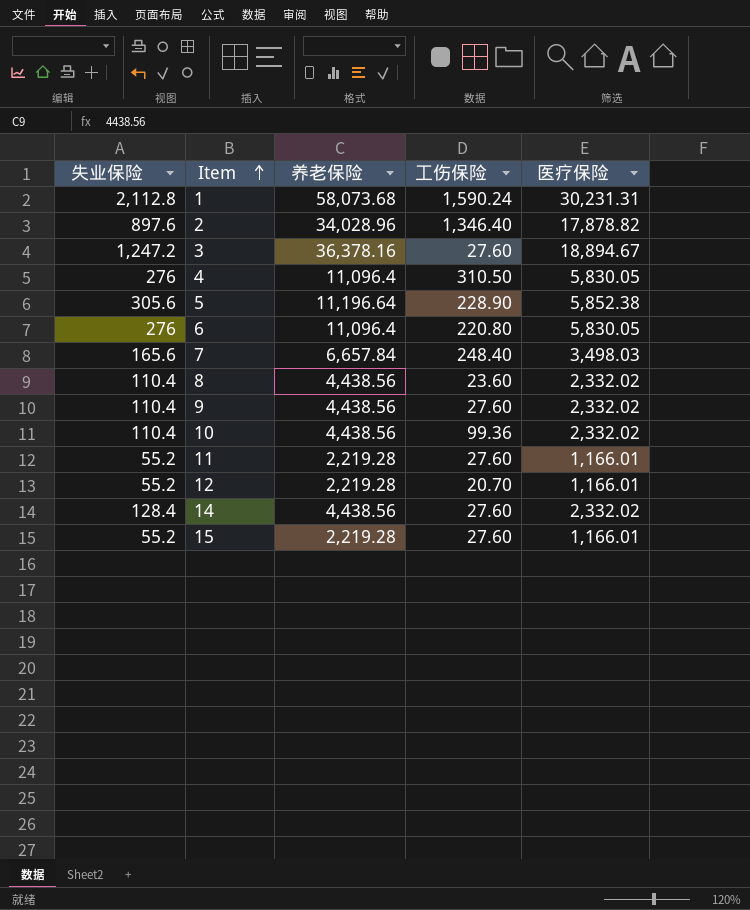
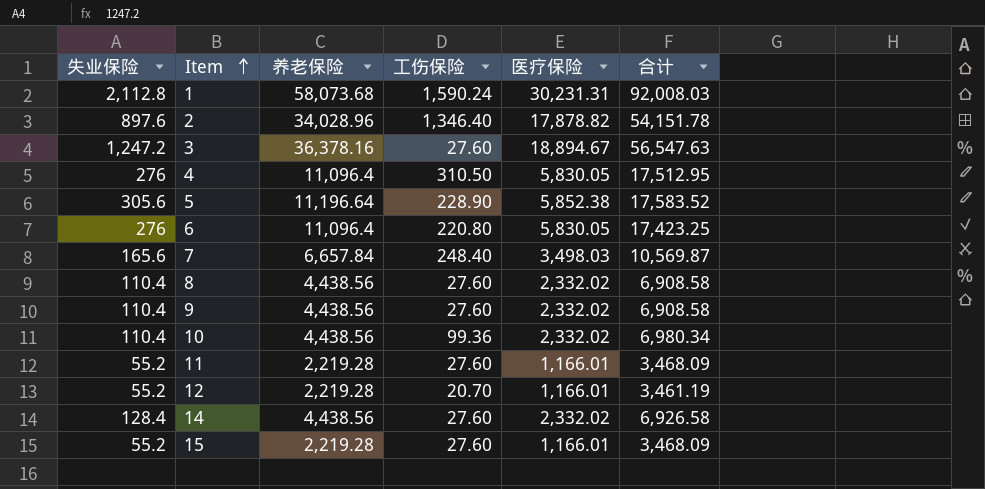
column 合计 | formula: none -> [失业保险] + [养老保险] + [工伤保险] + [医疗保险]
8 | 工伤保险: 23.60 -> 27.60

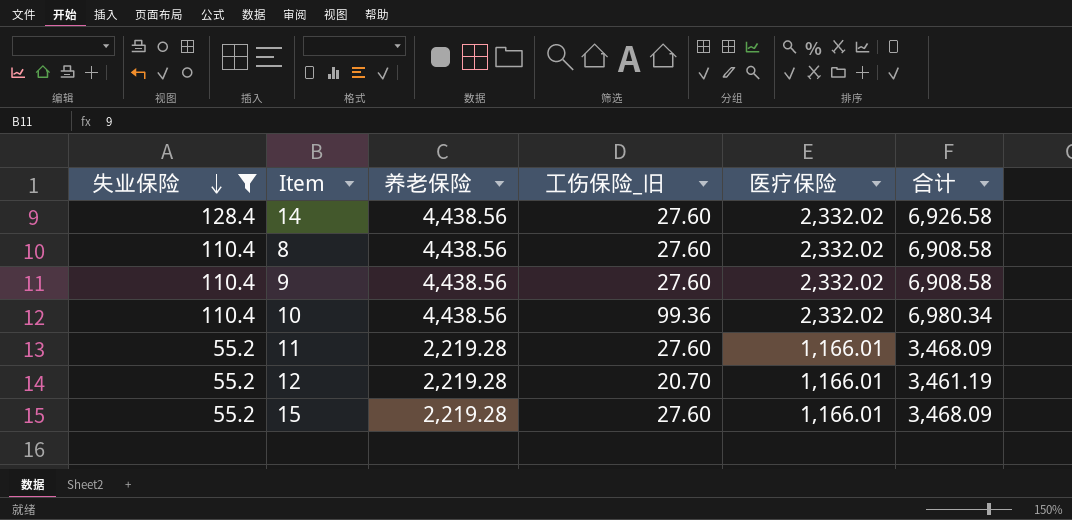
filter: none -> 失业保险 <= 128.4
row order: Item ascending -> 失业保险 descending
column name: 工伤保险 -> 工伤保险_旧

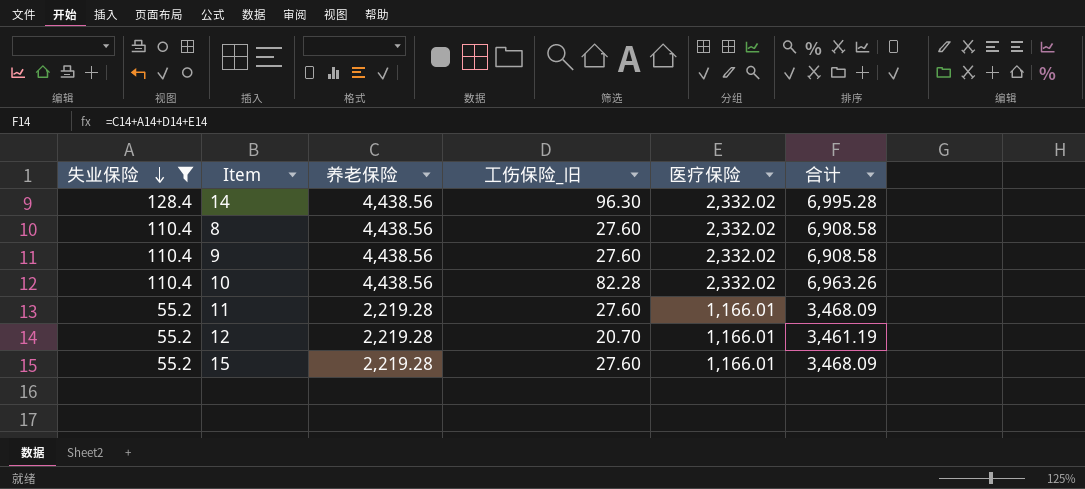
14 | 工伤保险_旧: 27.60 -> 96.30
14 | 合计: 6,926.58 -> 6,995.28
10 | 工伤保险_旧: 99.36 -> 82.28
10 | 合计: 6,980.34 -> 6,963.26

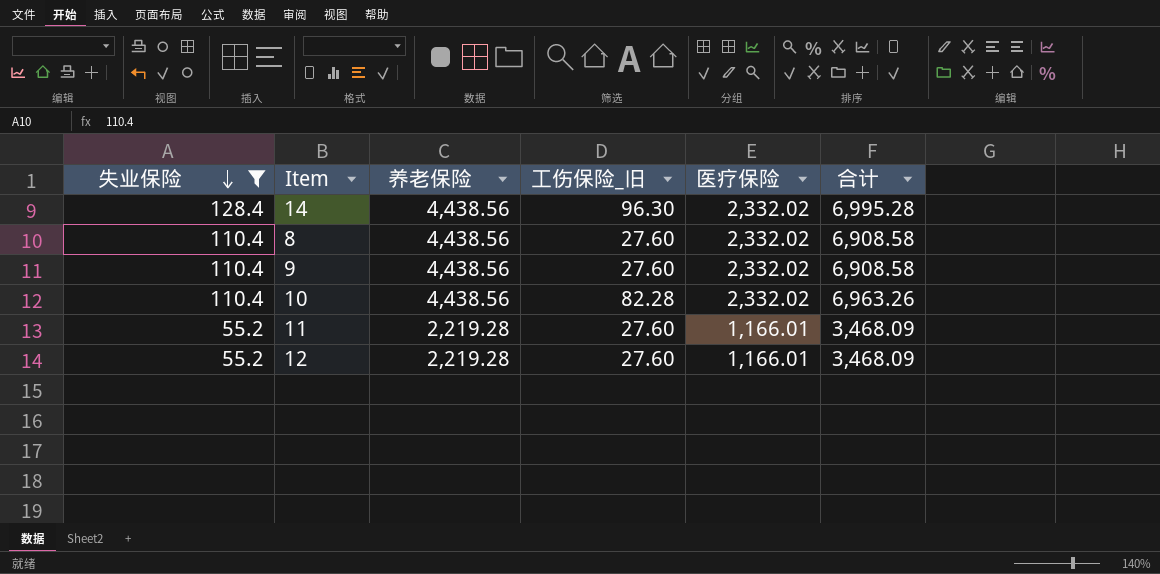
row 15: 55.2 | 2,219.28 | 27.60 | 1,166.01 | 3,468.09 -> none
12 | 工伤保险_旧: 20.70 -> 27.60
12 | 合计: 3,461.19 -> 3,468.09

